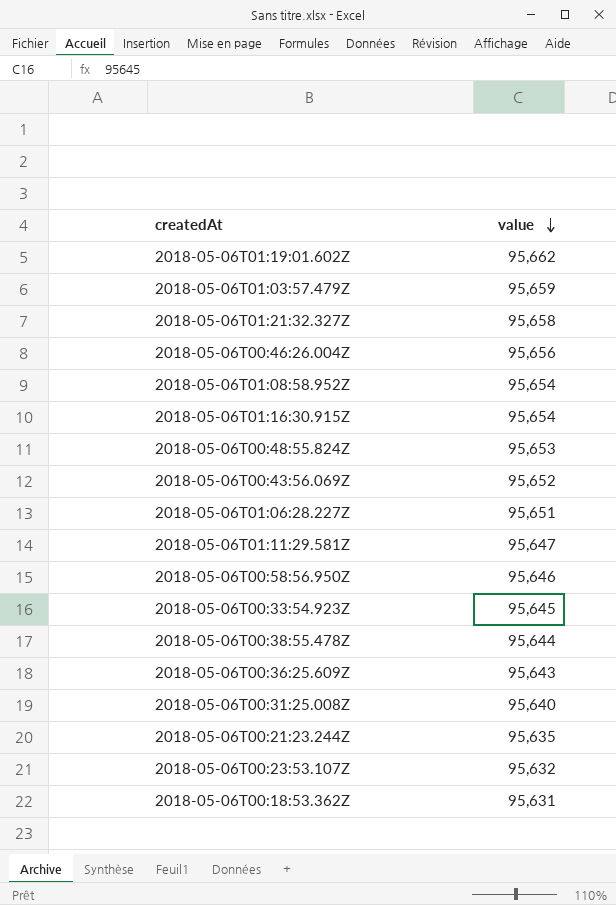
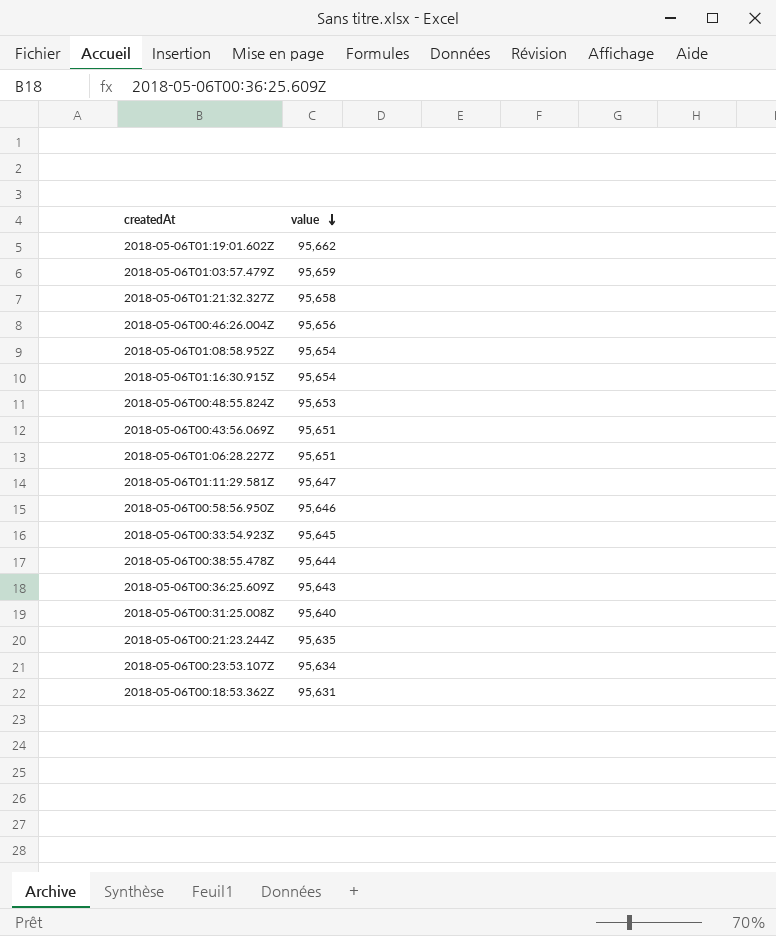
2018-05-06T00:43:56.069Z | value: 95,652 -> 95,651
2018-05-06T00:23:53.107Z | value: 95,632 -> 95,634

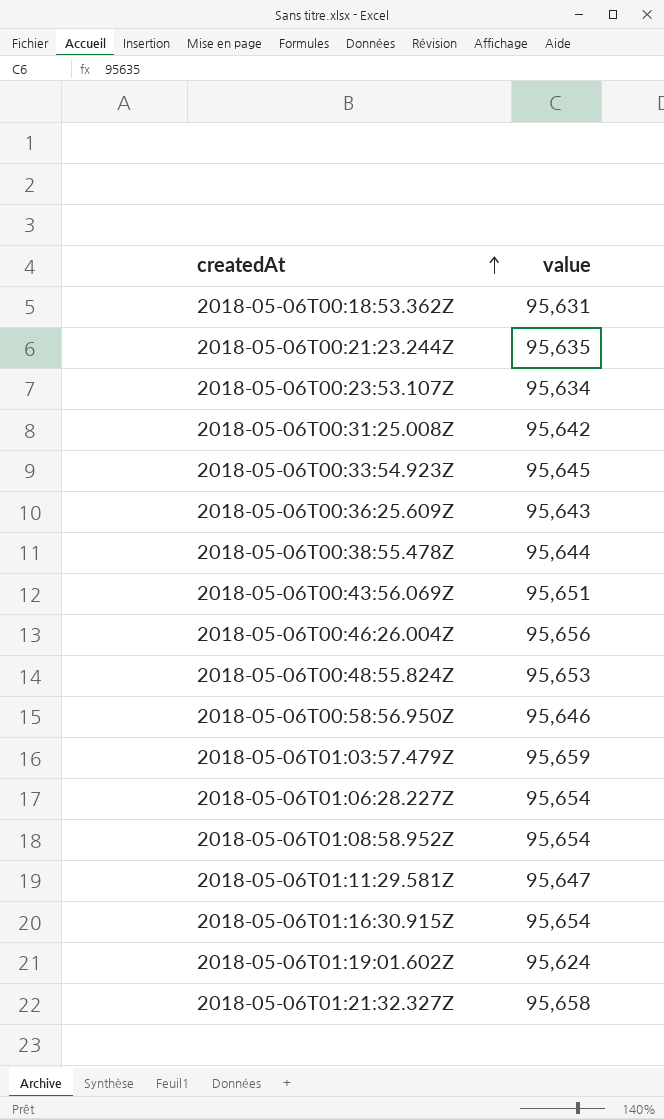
row order: value descending -> createdAt ascending
2018-05-06T00:31:25.008Z | value: 95,640 -> 95,642
2018-05-06T01:06:28.227Z | value: 95,651 -> 95,654
2018-05-06T01:19:01.602Z | value: 95,662 -> 95,624

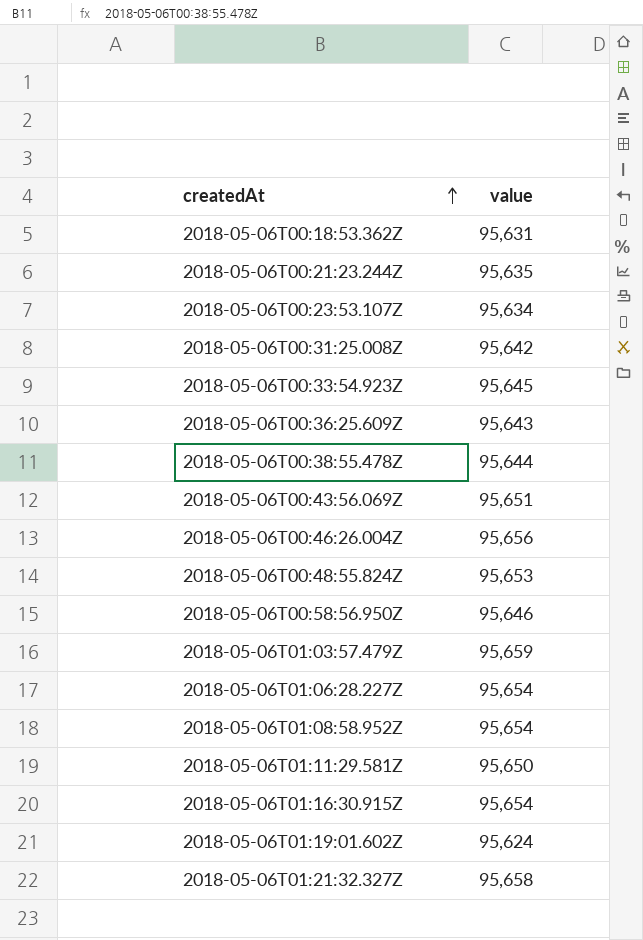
2018-05-06T01:11:29.581Z | value: 95,647 -> 95,650

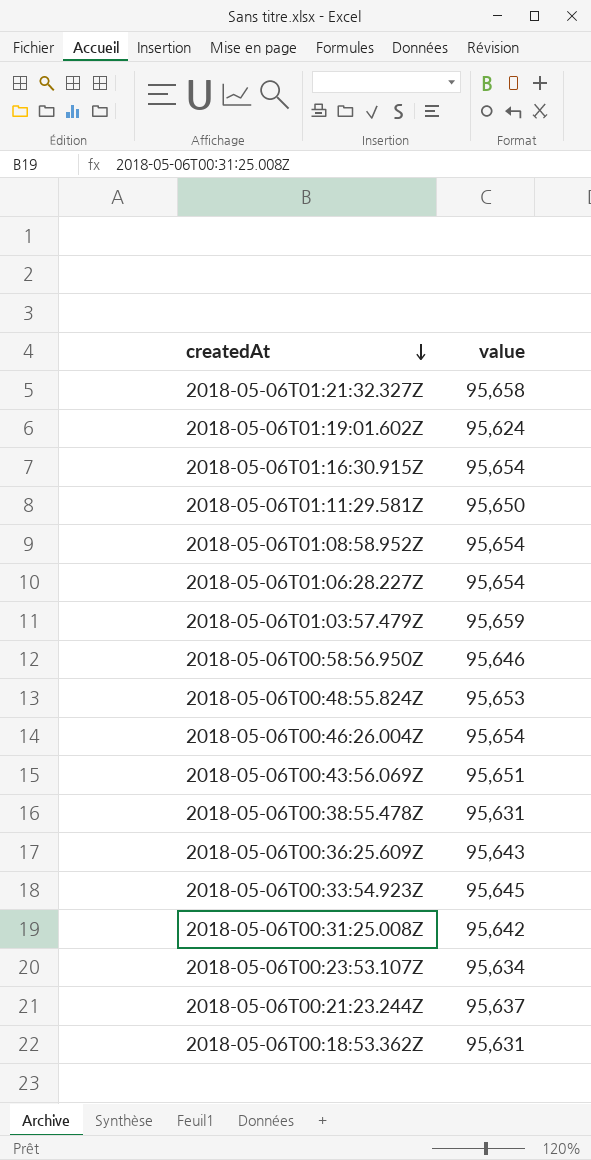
row order: createdAt ascending -> createdAt descending
2018-05-06T00:46:26.004Z | value: 95,656 -> 95,654
2018-05-06T00:38:55.478Z | value: 95,644 -> 95,631
2018-05-06T00:21:23.244Z | value: 95,635 -> 95,637

